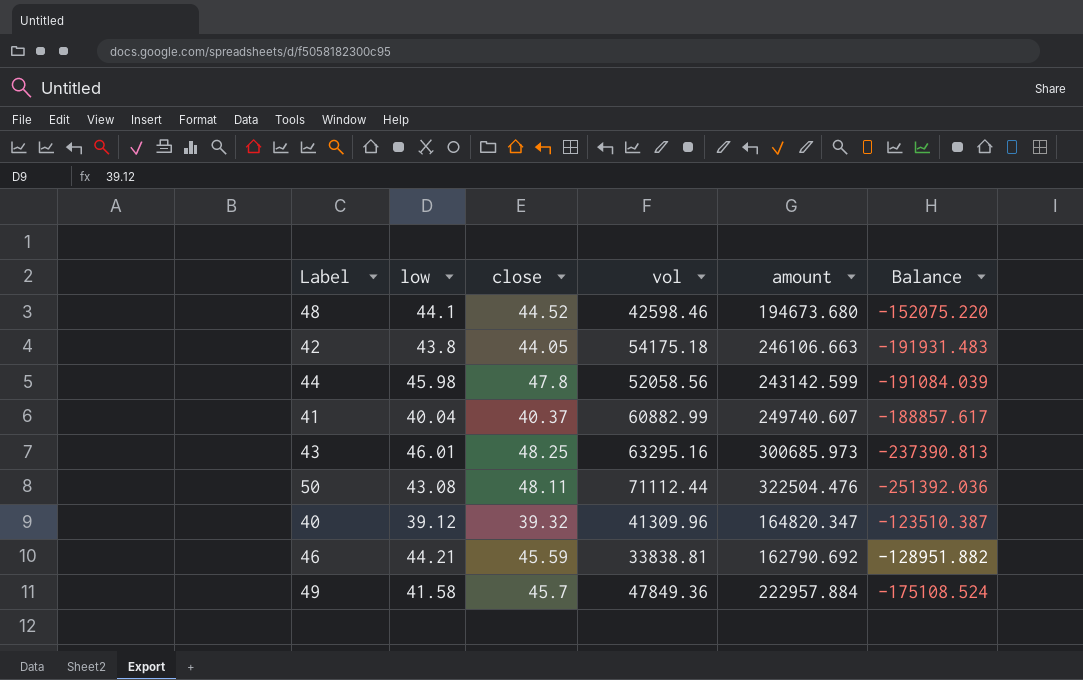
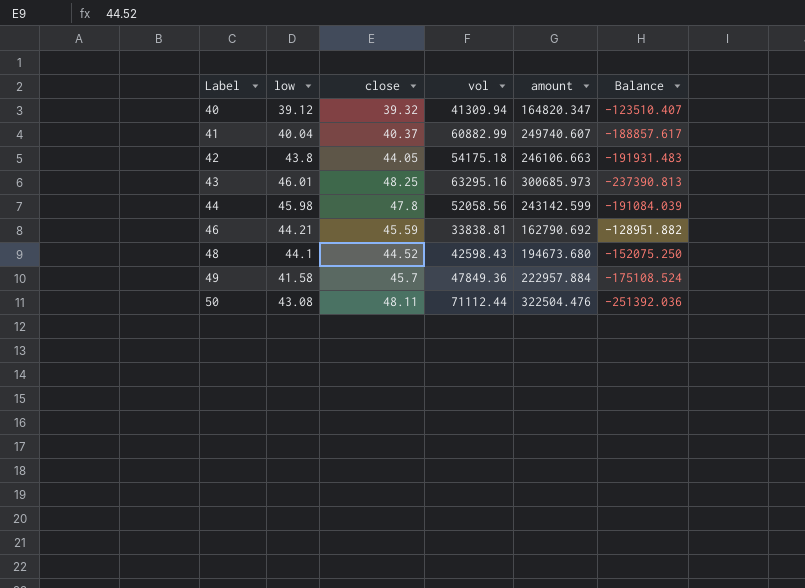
row order: none -> Label ascending
40 | vol: 41309.96 -> 41309.94
40 | Balance: -123510.387 -> -123510.407
48 | vol: 42598.46 -> 42598.43
48 | Balance: -152075.220 -> -152075.250

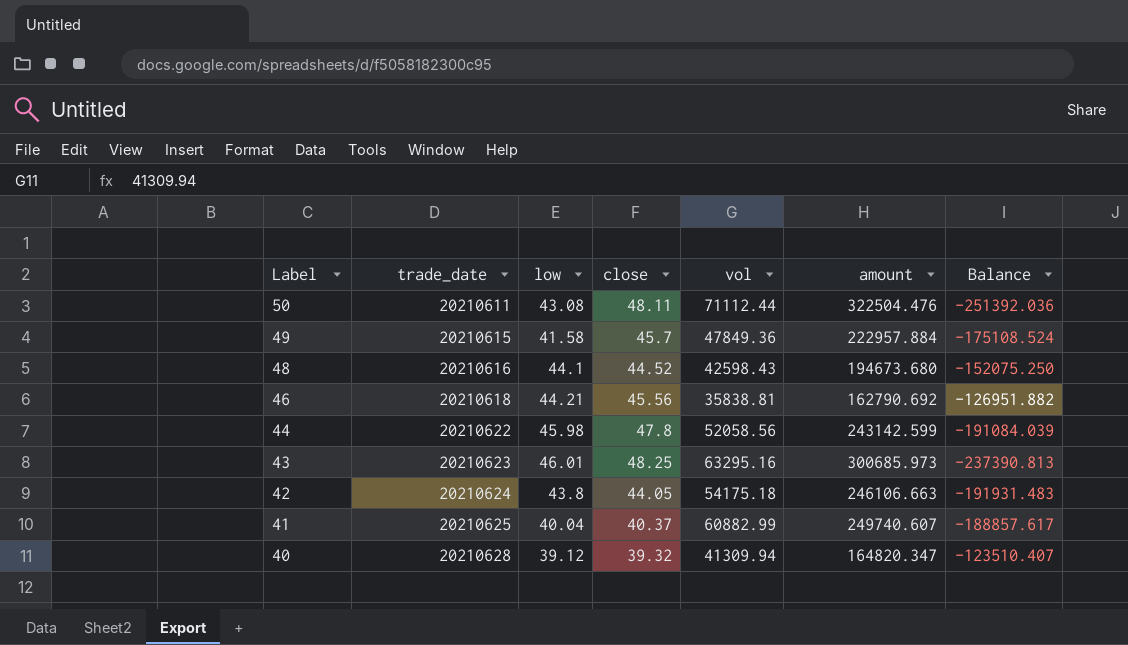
row order: Label ascending -> Label descending
column trade_date | position: none -> 2
46 | close: 45.59 -> 45.56
46 | vol: 33838.81 -> 35838.81
46 | Balance: -128951.882 -> -126951.882

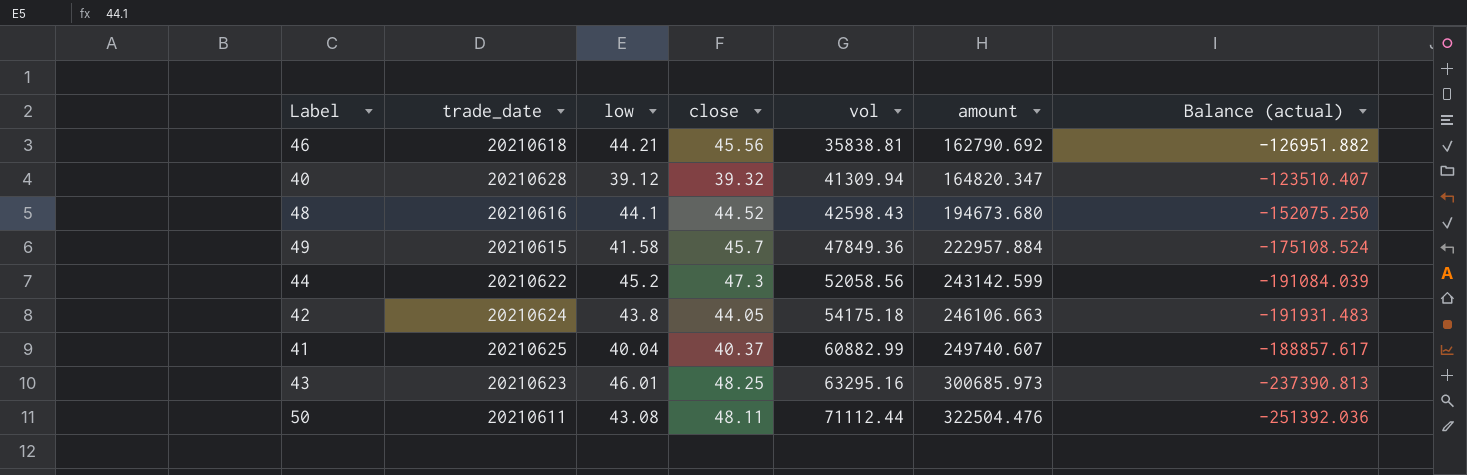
row order: Label descending -> vol ascending
column name: Balance -> Balance (actual)
44 | low: 45.98 -> 45.2
44 | close: 47.8 -> 47.3

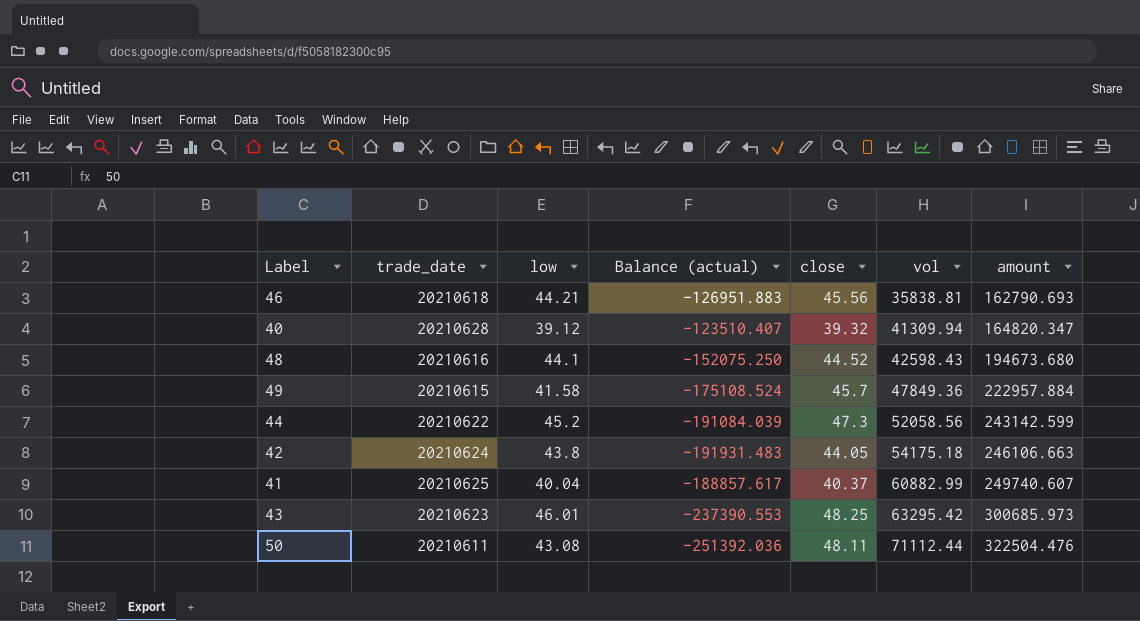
column Balance (actual) | position: 7 -> 4
46 | Balance (actual): -126951.882 -> -126951.883
46 | amount: 162790.692 -> 162790.693
43 | Balance (actual): -237390.813 -> -237390.553
43 | vol: 63295.16 -> 63295.42

